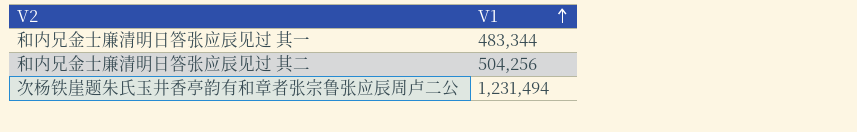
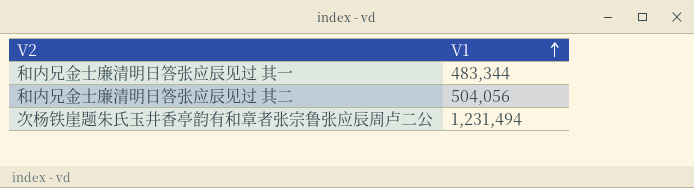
和内兄金士廉清明日答张应辰见过 其二 | V1: 504,256 -> 504,056

